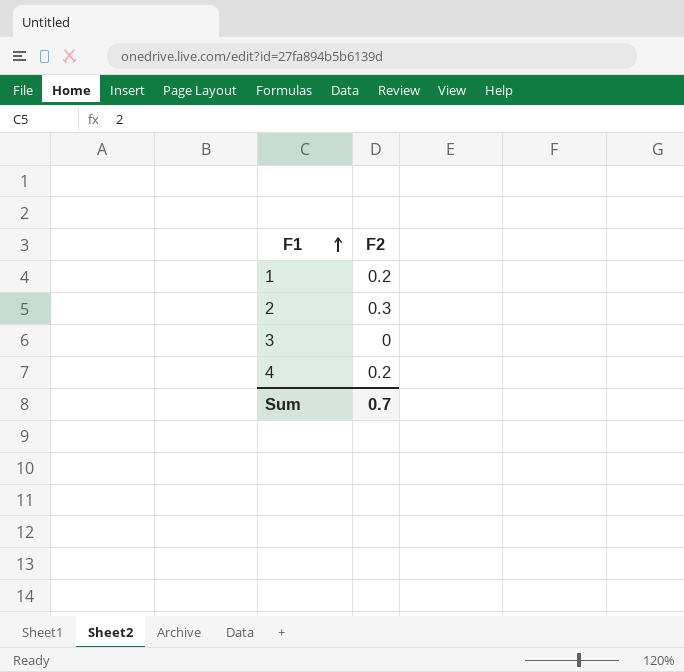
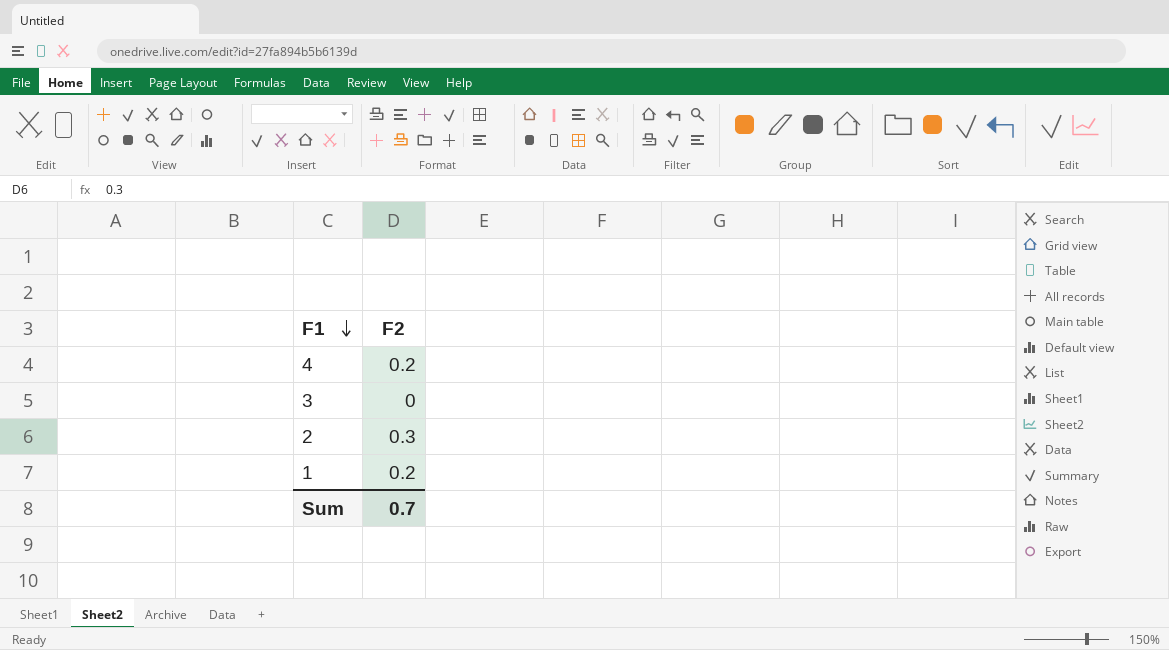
row order: F1 ascending -> F1 descending

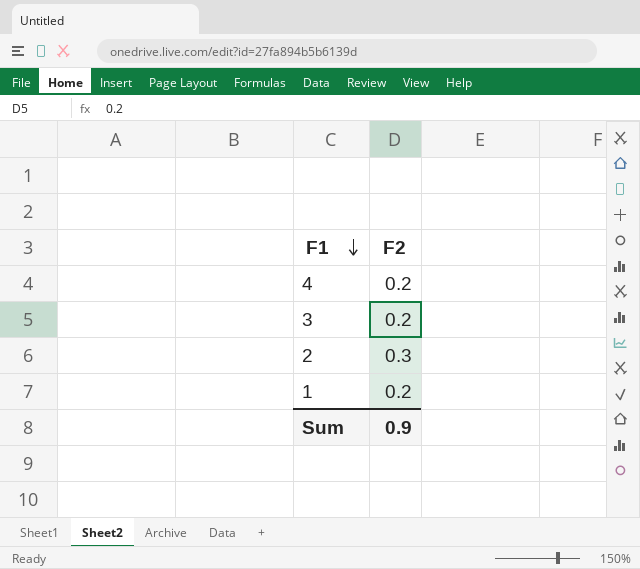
3 | F2: 0 -> 0.2
Sum | F2: 0.7 -> 0.9

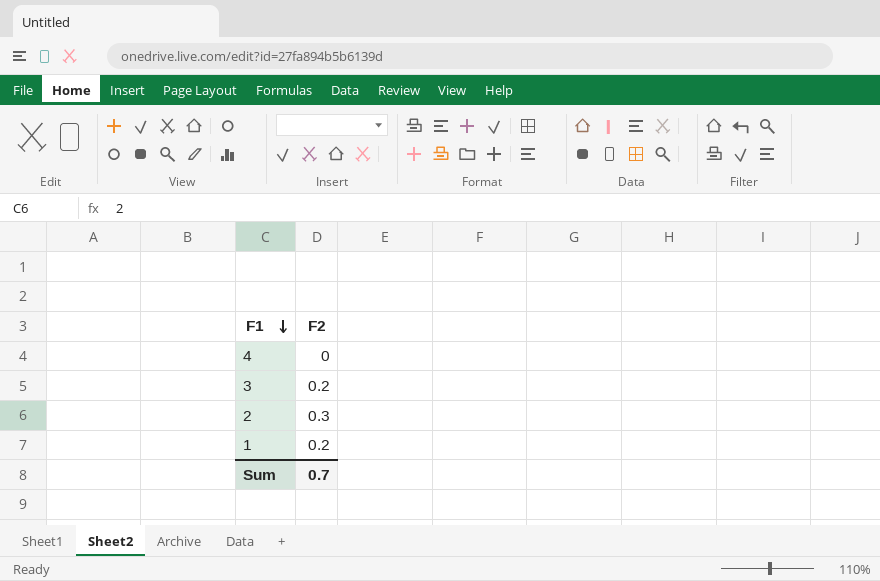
4 | F2: 0.2 -> 0
Sum | F2: 0.9 -> 0.7

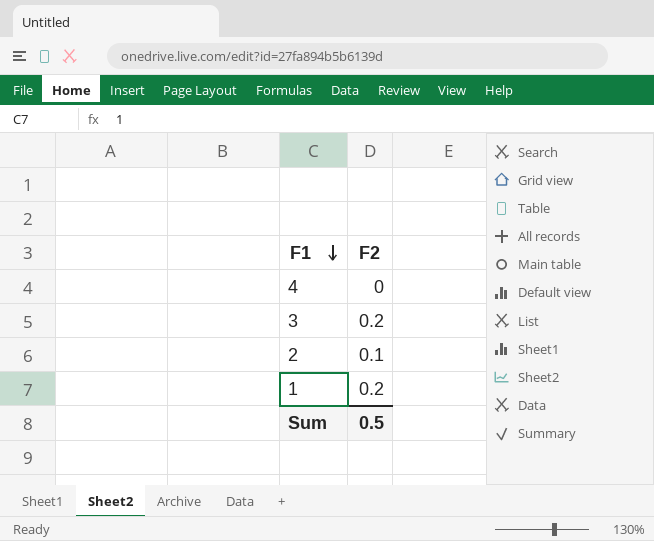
2 | F2: 0.3 -> 0.1
Sum | F2: 0.7 -> 0.5

